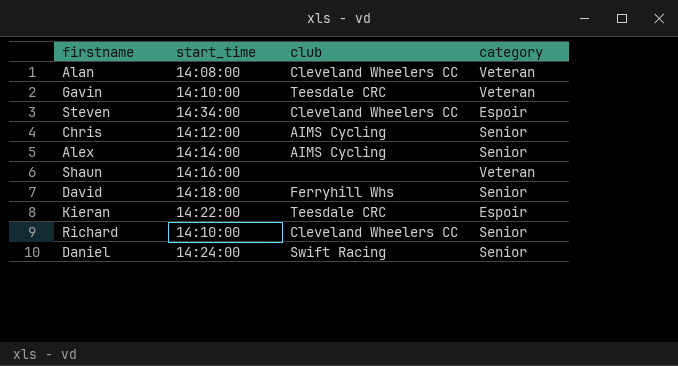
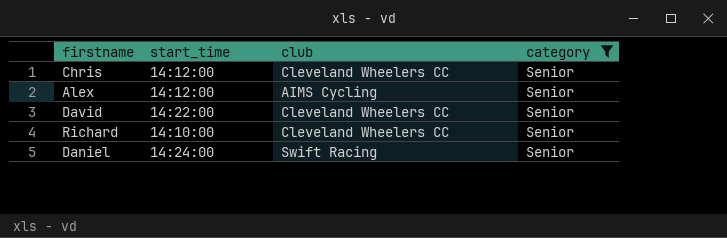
filter: none -> category = Senior
Chris | club: AIMS Cycling -> Cleveland Wheelers CC
Alex | start_time: 14:14:00 -> 14:12:00
David | start_time: 14:18:00 -> 14:22:00
David | club: Ferryhill Whs -> Cleveland Wheelers CC

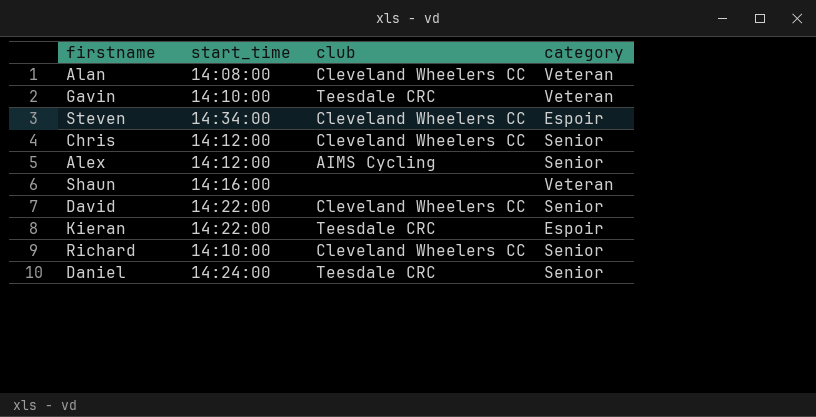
filter: category = Senior -> none
Daniel | club: Swift Racing -> Teesdale CRC

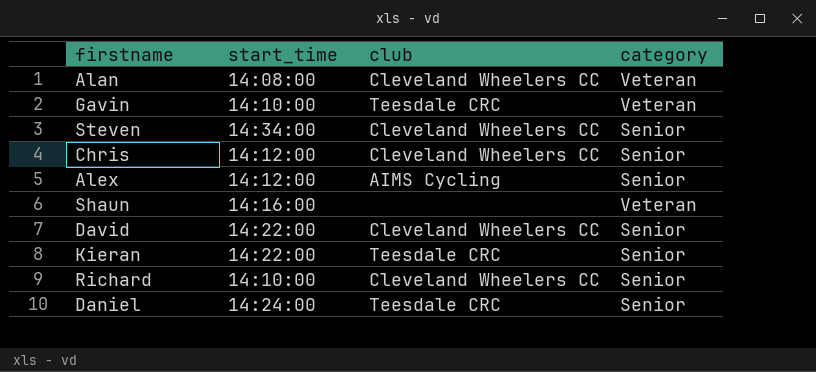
Steven | category: Espoir -> Senior
Kieran | category: Espoir -> Senior

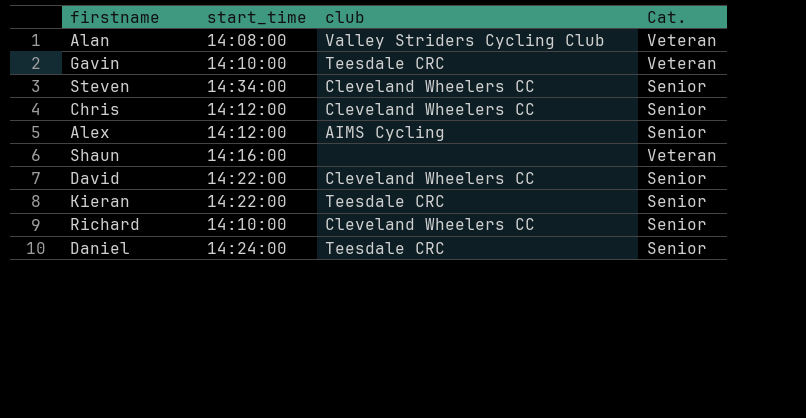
column name: category -> Cat.
Alan | club: Cleveland Wheelers CC -> Valley Striders Cycling Club

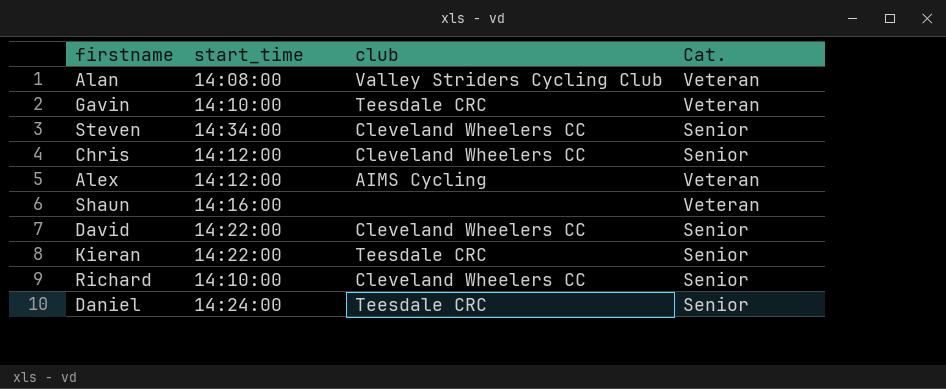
Alex | Cat.: Senior -> Veteran

